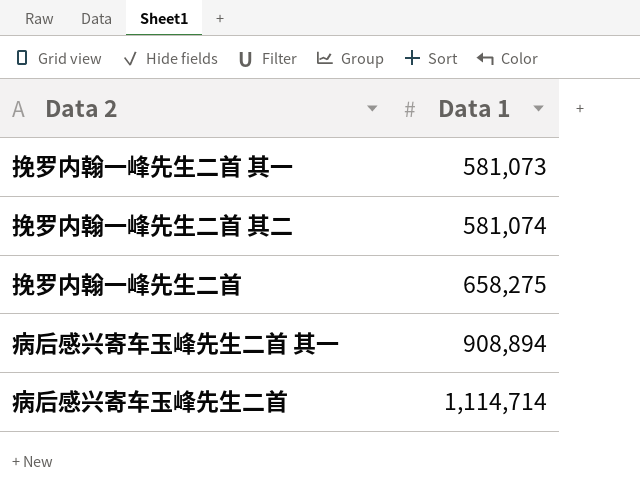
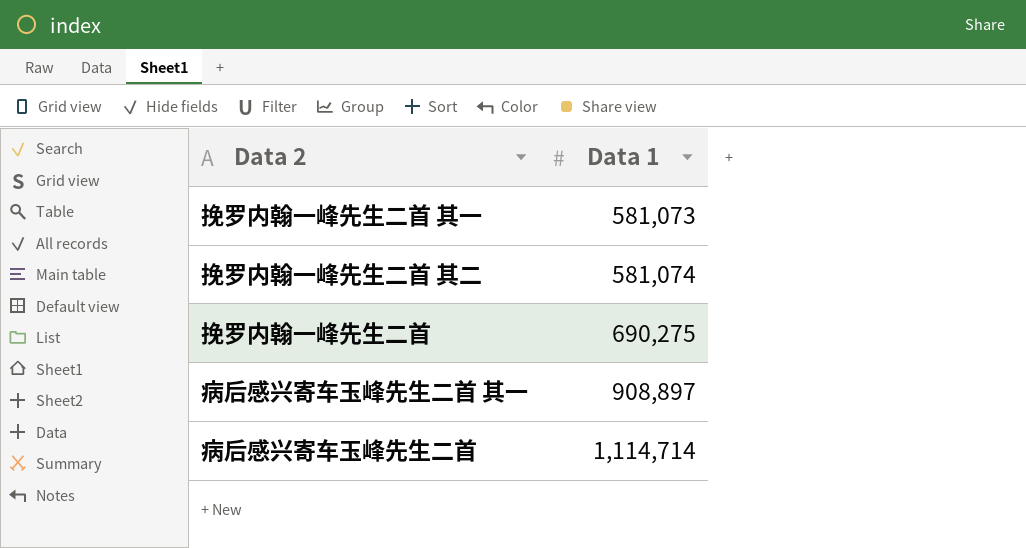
挽罗内翰一峰先生二首 | Data 1: 658,275 -> 690,275
病后感兴寄车玉峰先生二首 其一 | Data 1: 908,894 -> 908,897

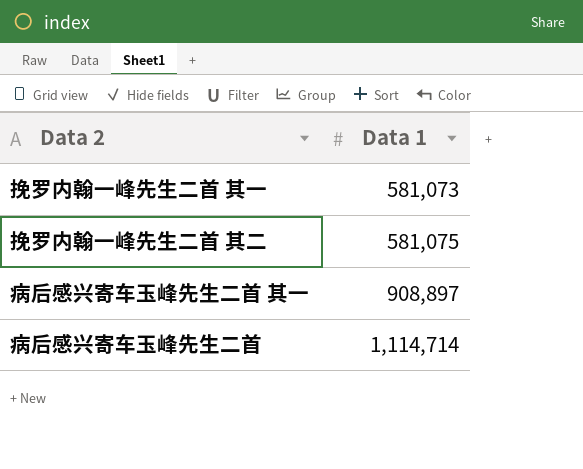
row 挽罗内翰一峰先生二首: 690,275 -> none
挽罗内翰一峰先生二首 其二 | Data 1: 581,074 -> 581,075

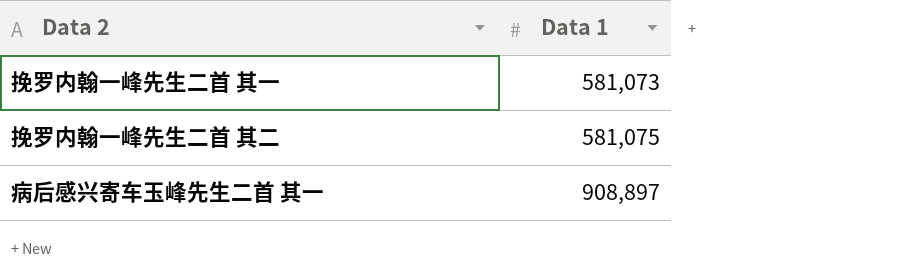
row 病后感兴寄车玉峰先生二首: 1,114,714 -> none

